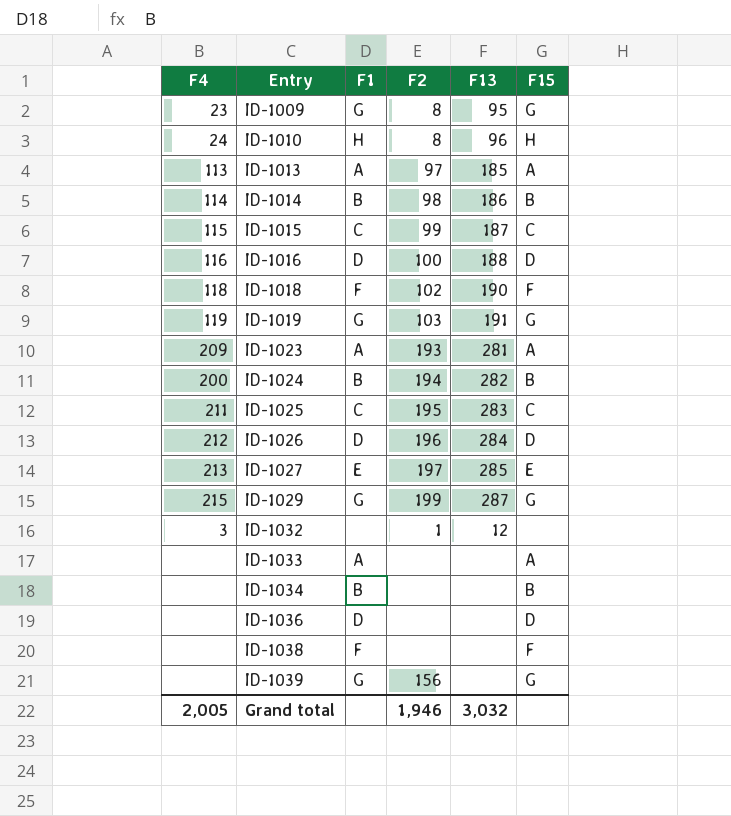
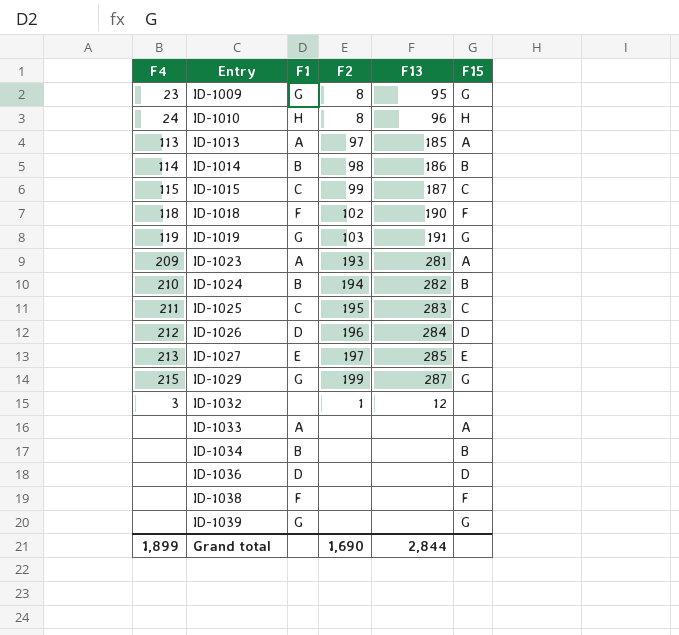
row ID-1016: 116 | D | 100 | 188 | D -> none
ID-1024 | F4: 200 -> 210
ID-1039 | F2: 156 -> none
Grand total | F4: 2,005 -> 1,899
Grand total | F2: 1,946 -> 1,690
Grand total | F13: 3,032 -> 2,844

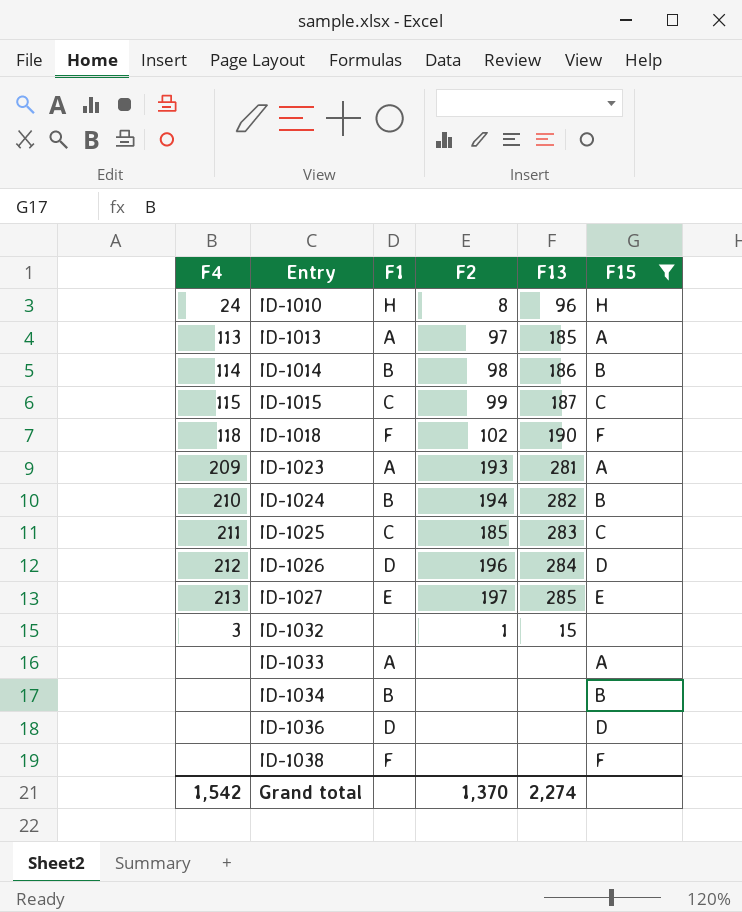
filter: none -> F15 != G
ID-1025 | F2: 195 -> 185
ID-1032 | F13: 12 -> 15
Grand total | F4: 1,899 -> 1,542
Grand total | F2: 1,690 -> 1,370
Grand total | F13: 2,844 -> 2,274

